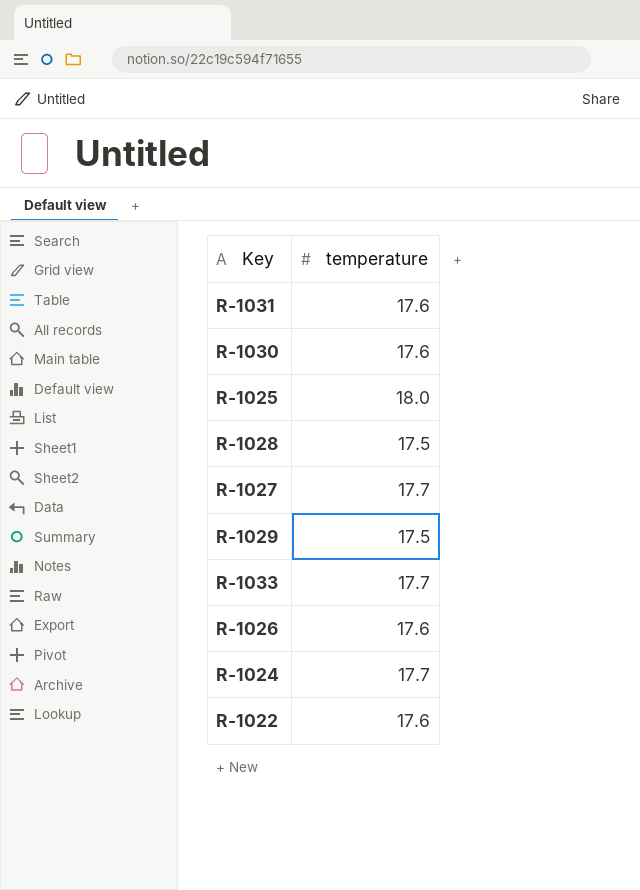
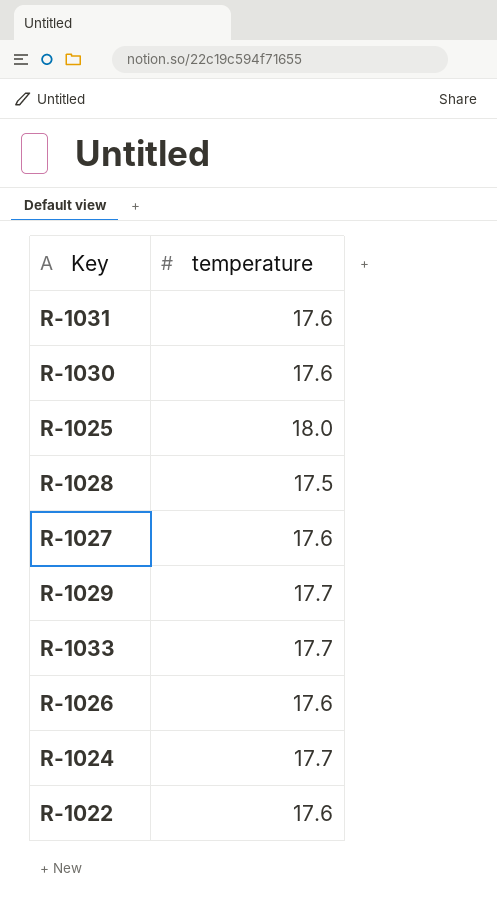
R-1027 | temperature: 17.7 -> 17.6
R-1029 | temperature: 17.5 -> 17.7

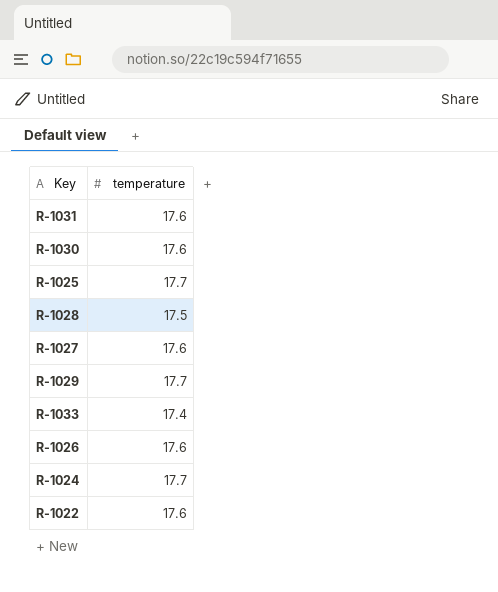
R-1025 | temperature: 18.0 -> 17.7
R-1033 | temperature: 17.7 -> 17.4

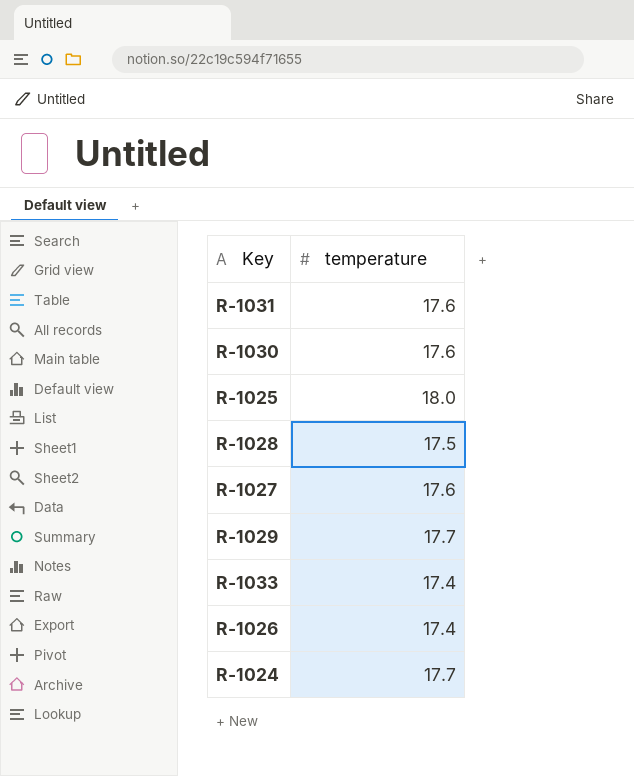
row R-1022: 17.6 -> none
R-1025 | temperature: 17.7 -> 18.0
R-1026 | temperature: 17.6 -> 17.4

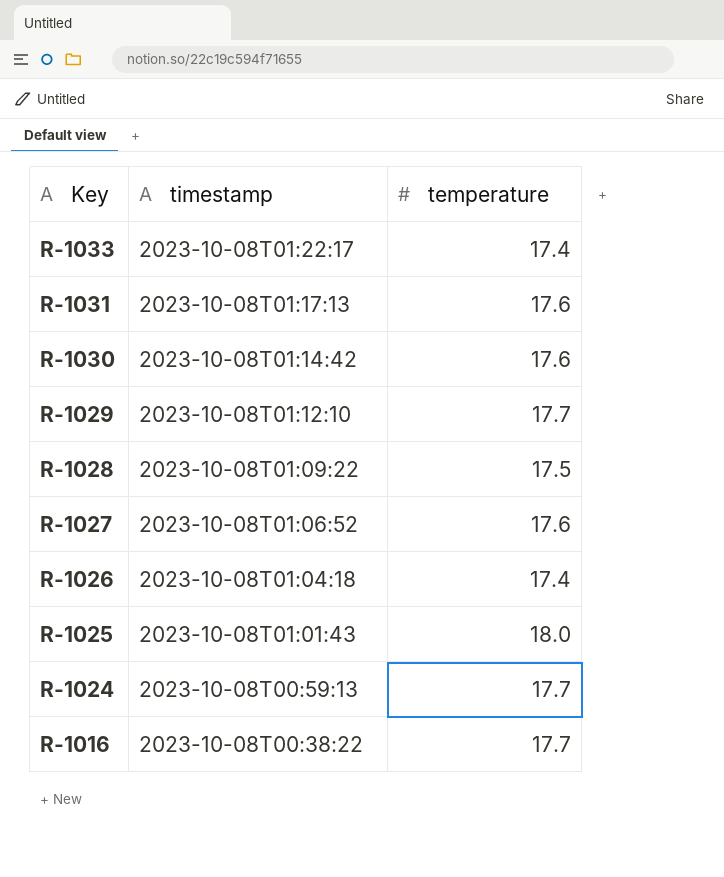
row order: none -> Key descending
column timestamp | position: none -> 2
row R-1016: none -> 2023-10-08T00:38:22 | 17.7

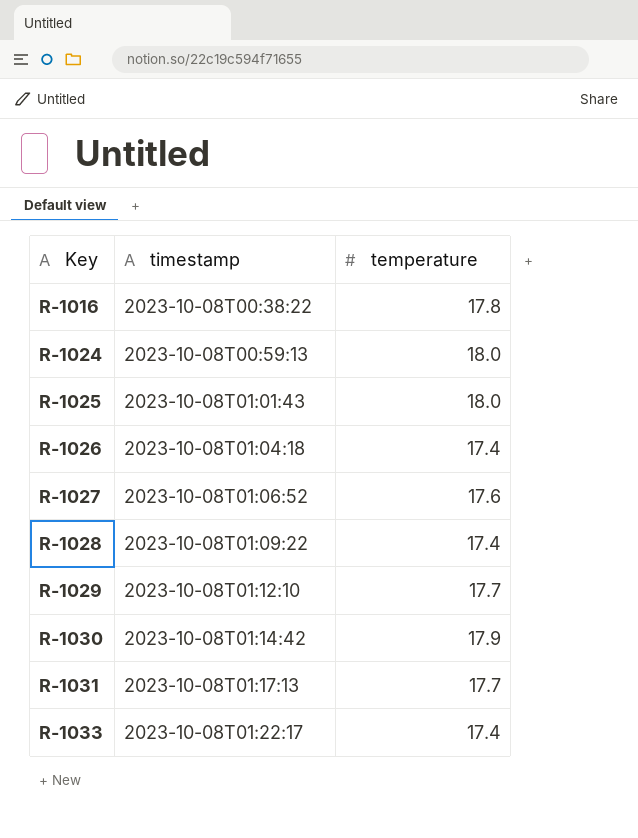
row order: Key descending -> Key ascending
R-1016 | temperature: 17.7 -> 17.8
R-1024 | temperature: 17.7 -> 18.0
R-1028 | temperature: 17.5 -> 17.4
R-1030 | temperature: 17.6 -> 17.9
R-1031 | temperature: 17.6 -> 17.7

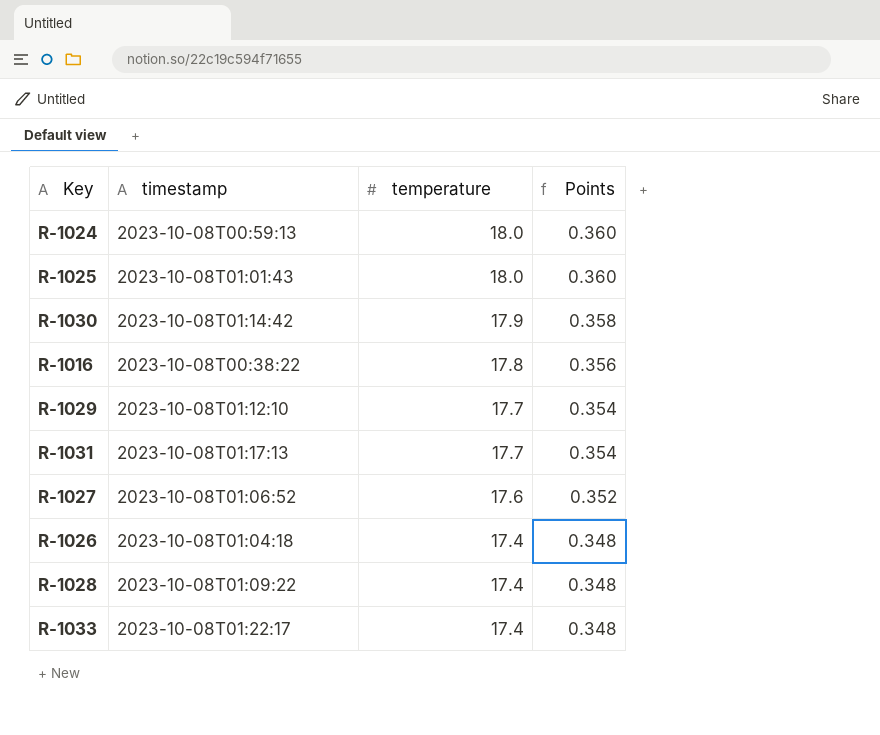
row order: Key ascending -> temperature descending
column Points | formula: none -> [temperature] * 0.02

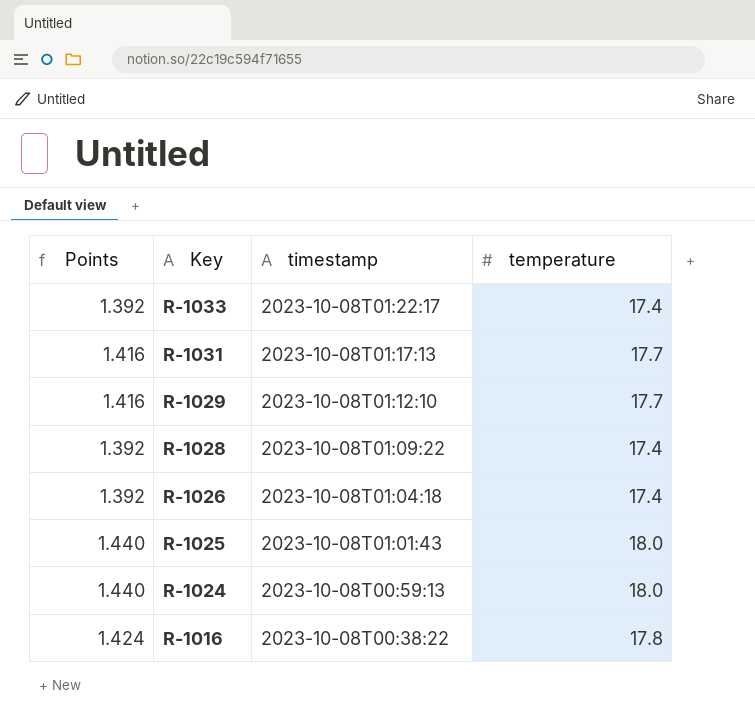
row order: temperature descending -> Key descending
column Points | formula: [temperature] * 0.02 -> [temperature] * 0.08
column Points | position: 4 -> 1
row R-1030: 2023-10-08T01:14:42 | 17.9 | 0.358 -> none
row R-1027: 2023-10-08T01:06:52 | 17.6 | 0.352 -> none

